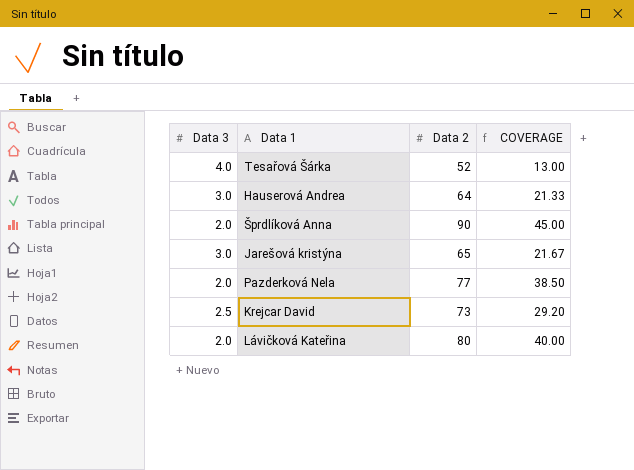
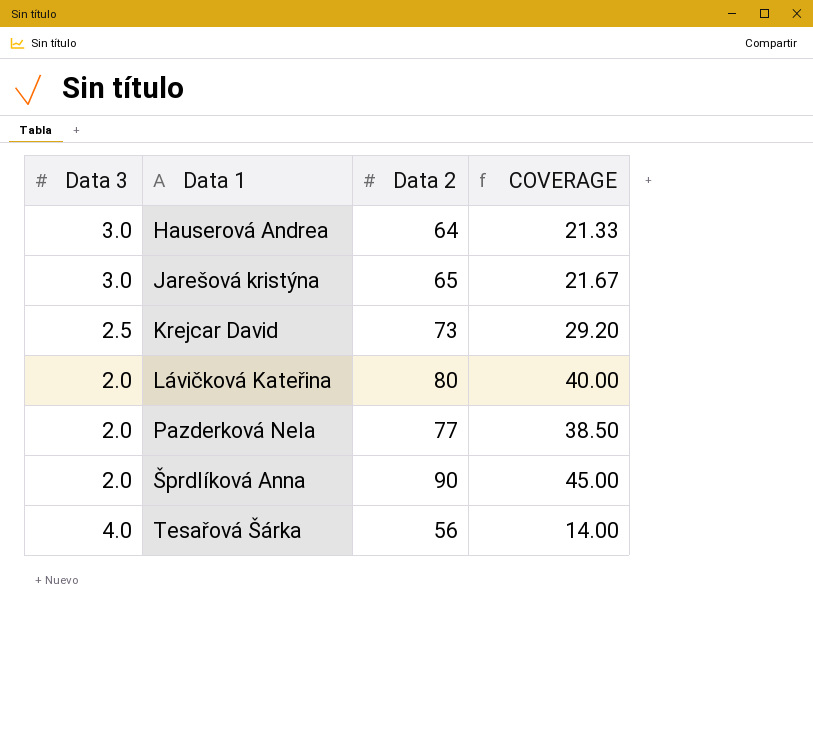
row order: none -> Data 1 ascending
Tesařová Šárka | Data 2: 52 -> 56
Tesařová Šárka | COVERAGE: 13.00 -> 14.00

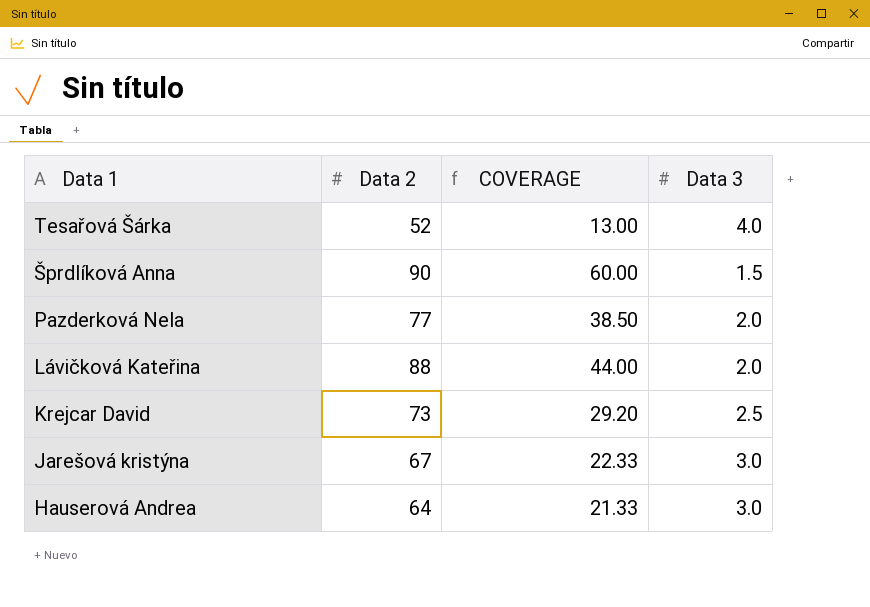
row order: Data 1 ascending -> Data 1 descending
column Data 3 | position: 1 -> 4
Tesařová Šárka | Data 2: 56 -> 52
Tesařová Šárka | COVERAGE: 14.00 -> 13.00
Šprdlíková Anna | COVERAGE: 45.00 -> 60.00
Šprdlíková Anna | Data 3: 2.0 -> 1.5
Lávičková Kateřina | Data 2: 80 -> 88
Lávičková Kateřina | COVERAGE: 40.00 -> 44.00
Jarešová kristýna | Data 2: 65 -> 67
Jarešová kristýna | COVERAGE: 21.67 -> 22.33

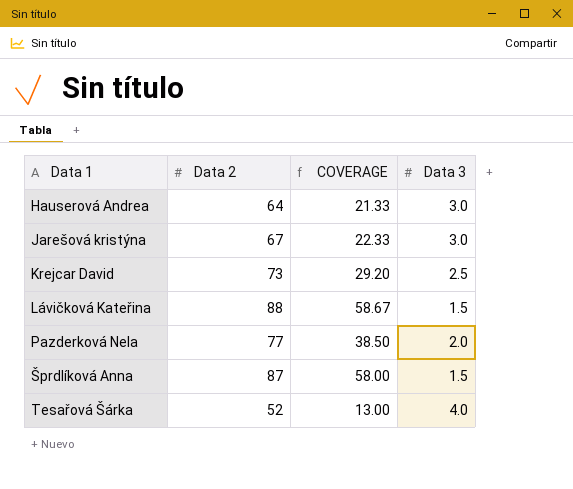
row order: Data 1 descending -> Data 1 ascending
Lávičková Kateřina | COVERAGE: 44.00 -> 58.67
Lávičková Kateřina | Data 3: 2.0 -> 1.5
Šprdlíková Anna | Data 2: 90 -> 87
Šprdlíková Anna | COVERAGE: 60.00 -> 58.00

